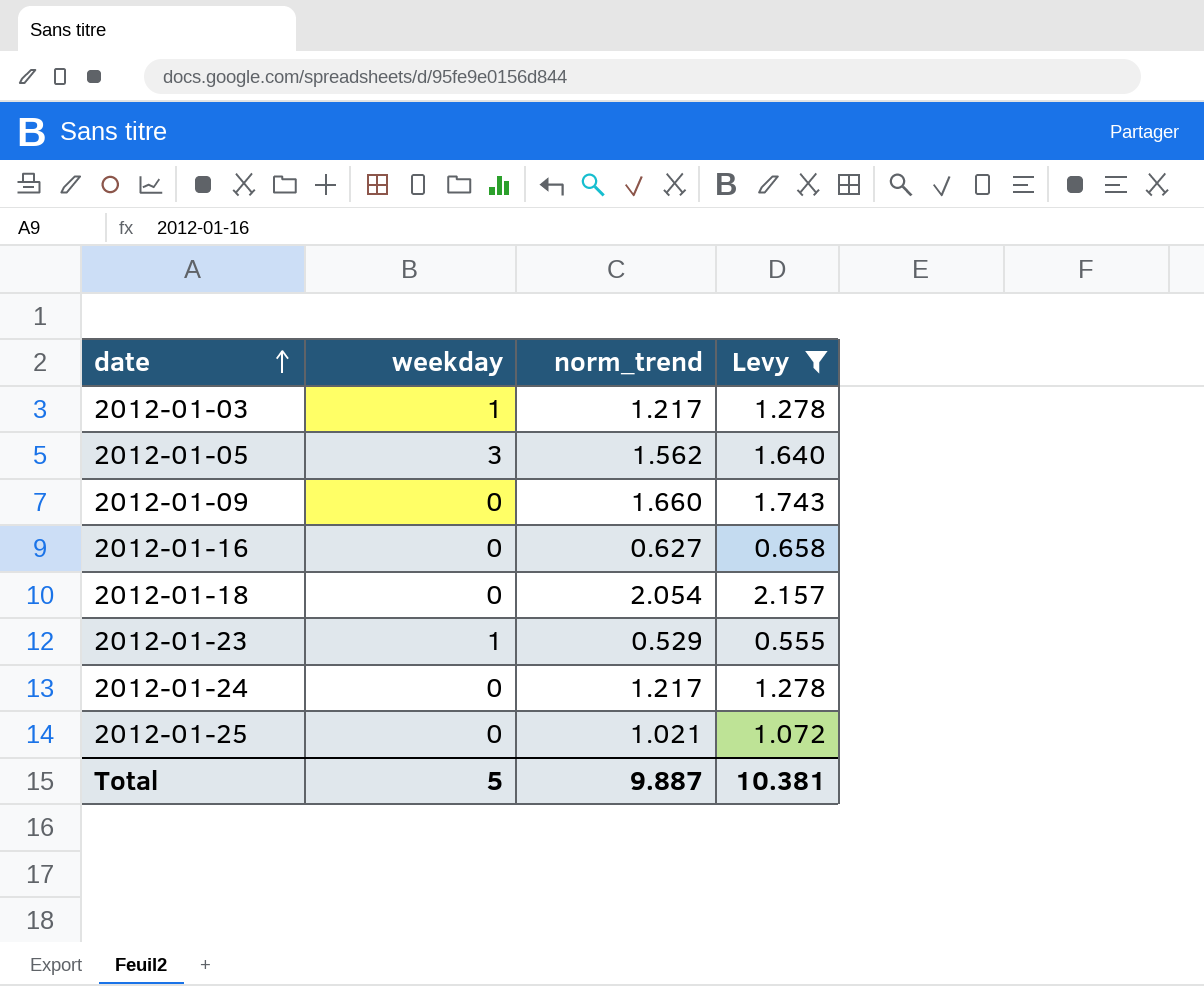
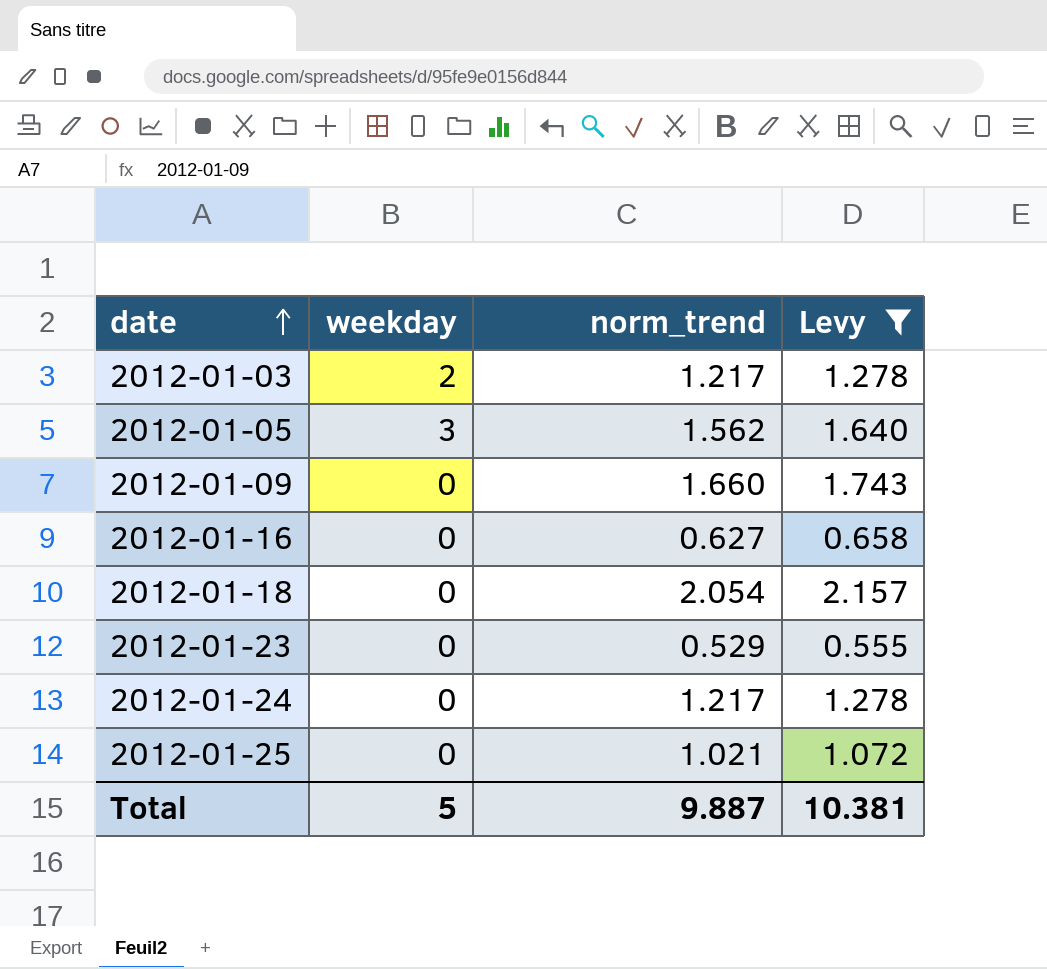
2012-01-03 | weekday: 1 -> 2
2012-01-23 | weekday: 1 -> 0

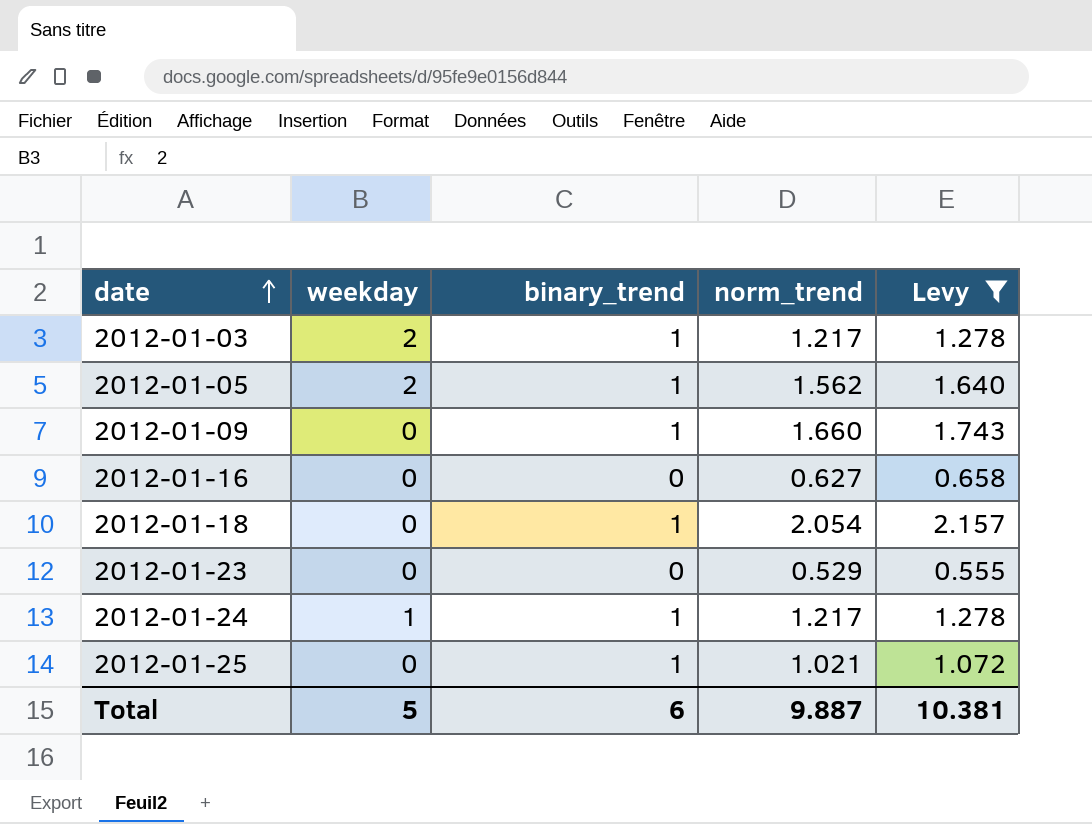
column binary_trend | position: none -> 3
2012-01-05 | weekday: 3 -> 2
2012-01-24 | weekday: 0 -> 1

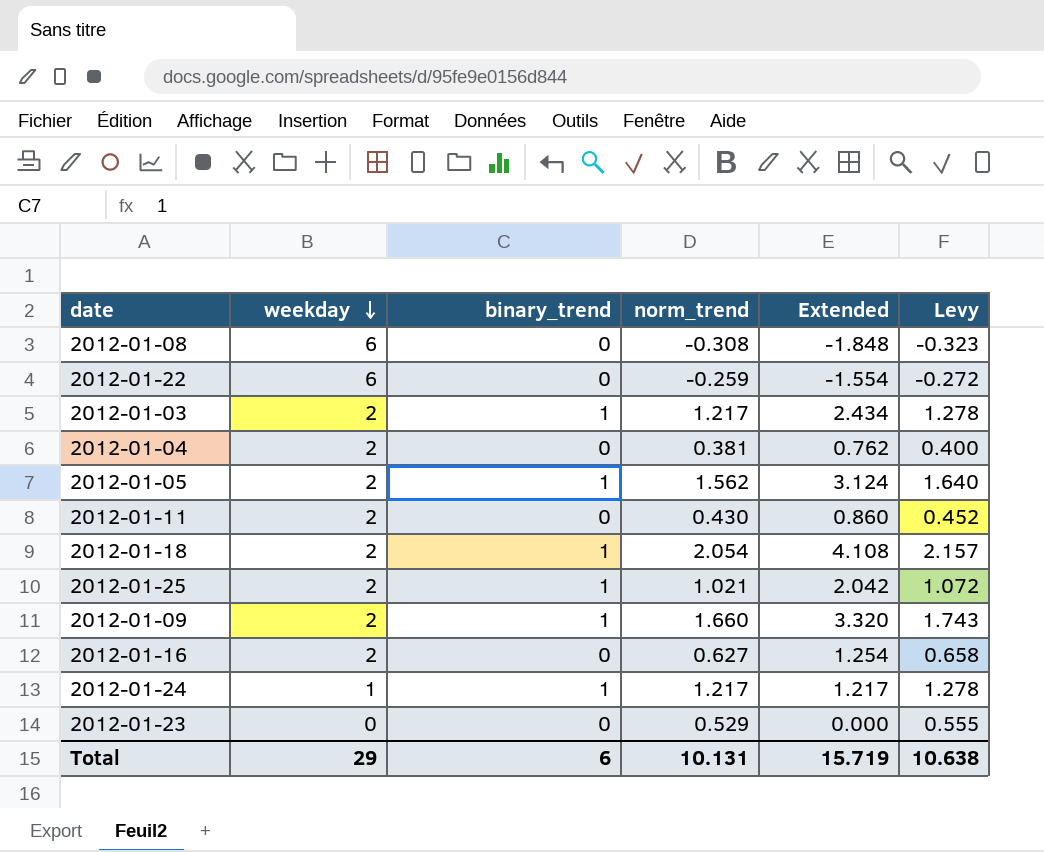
filter: Levy >= 0.555 -> none
row order: date ascending -> weekday descending
column Extended | formula: none -> [weekday] * [norm_trend]
2012-01-18 | weekday: 0 -> 2
2012-01-25 | weekday: 0 -> 2
2012-01-09 | weekday: 0 -> 2
2012-01-16 | weekday: 0 -> 2
Total | weekday: 5 -> 29
Total | norm_trend: 9.887 -> 10.131
Total | Levy: 10.381 -> 10.638

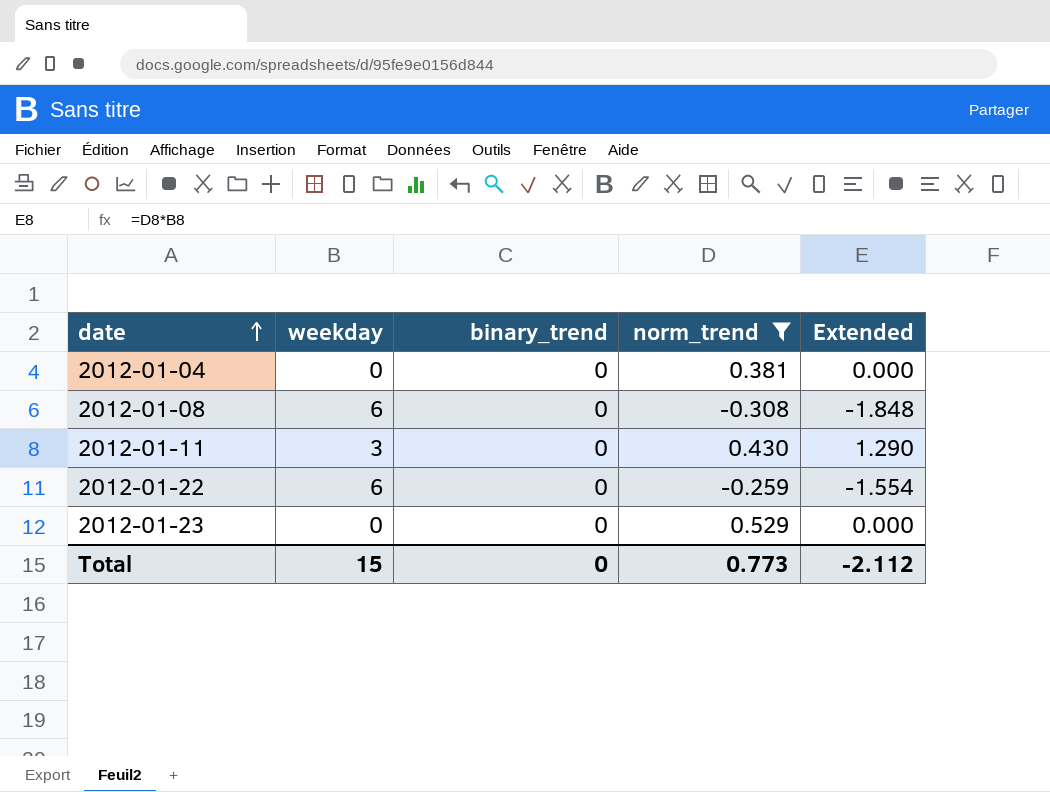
filter: none -> norm_trend <= 0.529
row order: weekday descending -> date ascending
column Levy | formula: [norm_trend] * 1.05 -> none
2012-01-04 | weekday: 2 -> 0
2012-01-04 | Extended: 0.762 -> 0.000
2012-01-11 | weekday: 2 -> 3
2012-01-11 | Extended: 0.860 -> 1.290
Total | weekday: 29 -> 15
Total | binary_trend: 6 -> 0
Total | norm_trend: 10.131 -> 0.773
Total | Extended: 15.719 -> -2.112

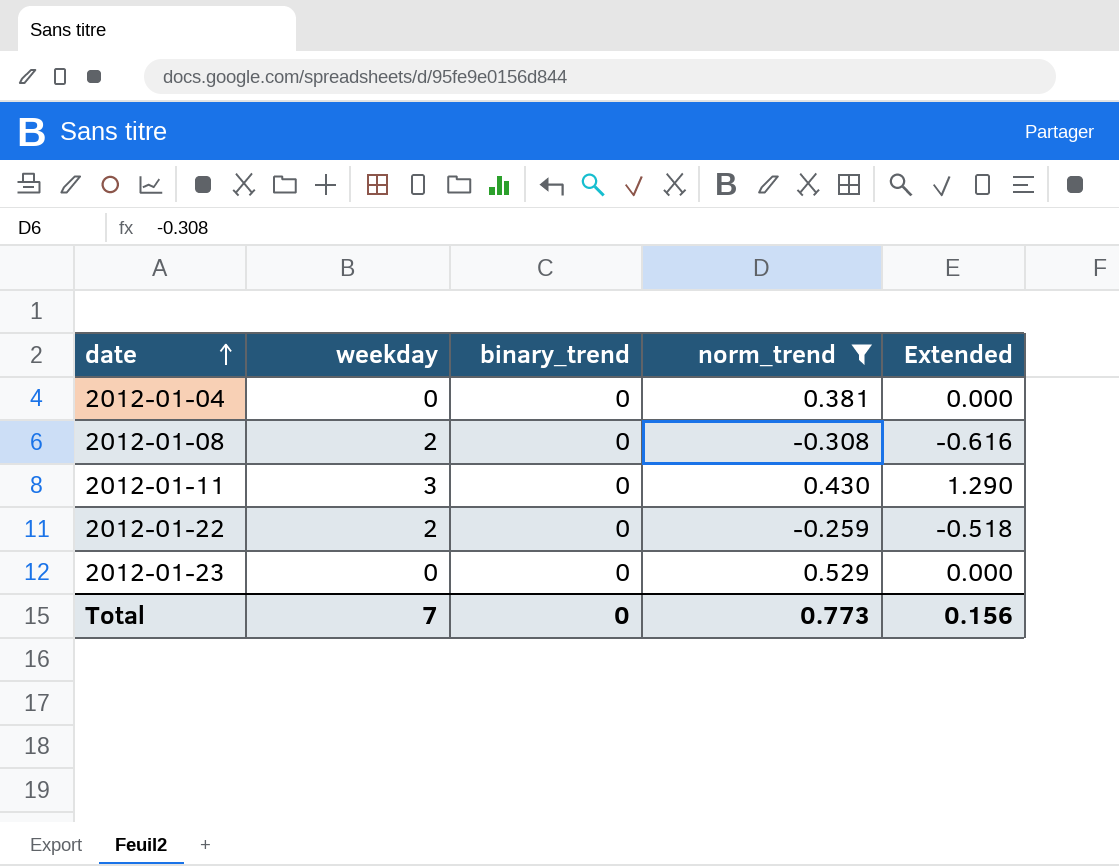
2012-01-08 | weekday: 6 -> 2
2012-01-08 | Extended: -1.848 -> -0.616
2012-01-22 | weekday: 6 -> 2
2012-01-22 | Extended: -1.554 -> -0.518
Total | weekday: 15 -> 7
Total | Extended: -2.112 -> 0.156

